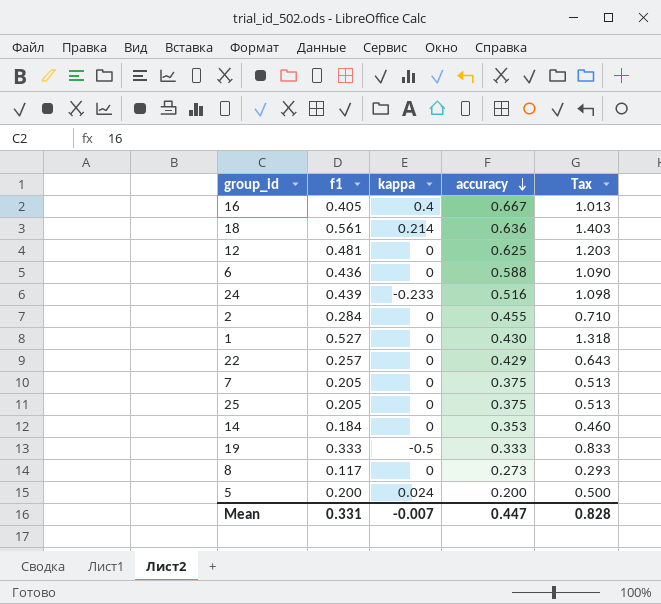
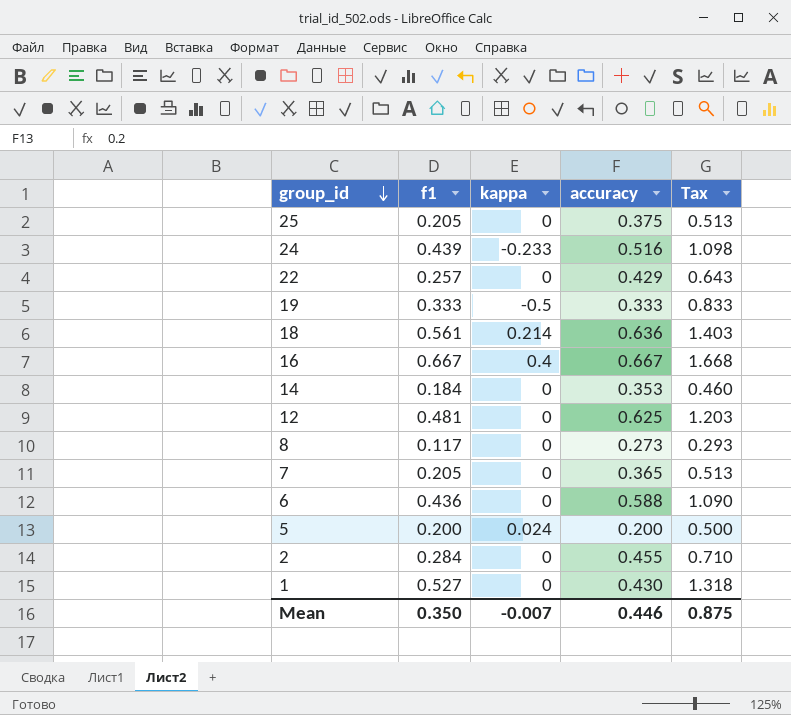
row order: accuracy descending -> group_id descending
16 | f1: 0.405 -> 0.667
16 | Tax: 1.013 -> 1.668
7 | accuracy: 0.375 -> 0.365
Mean | f1: 0.331 -> 0.350
Mean | accuracy: 0.447 -> 0.446
Mean | Tax: 0.828 -> 0.875

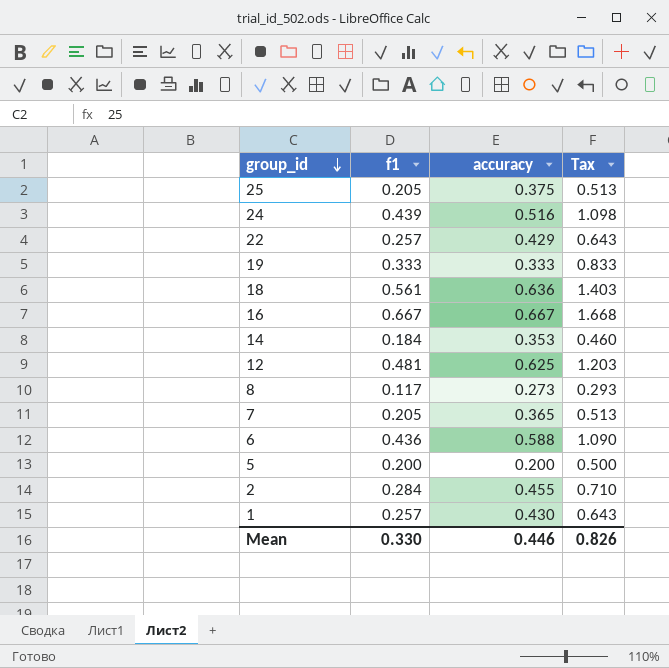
column kappa | position: 3 -> none
1 | f1: 0.527 -> 0.257
1 | Tax: 1.318 -> 0.643
Mean | f1: 0.350 -> 0.330
Mean | Tax: 0.875 -> 0.826

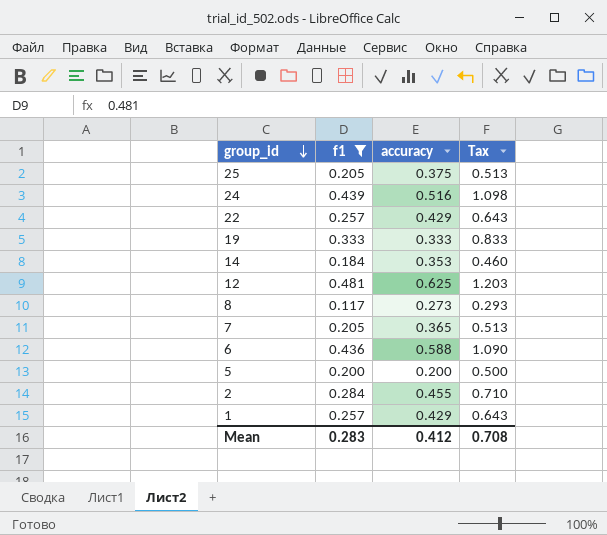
filter: none -> f1 <= 0.481
1 | accuracy: 0.430 -> 0.429
Mean | f1: 0.330 -> 0.283
Mean | accuracy: 0.446 -> 0.412
Mean | Tax: 0.826 -> 0.708

